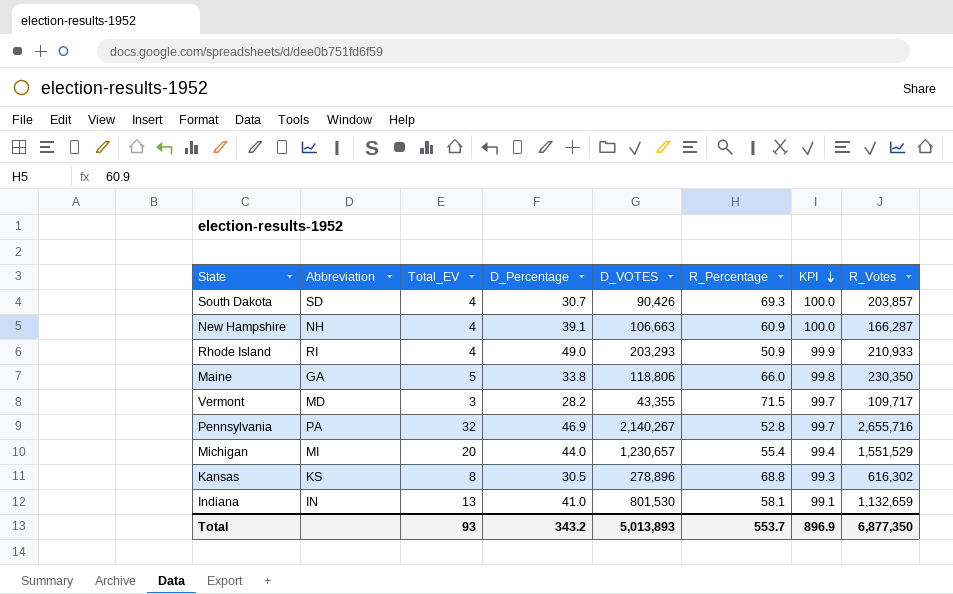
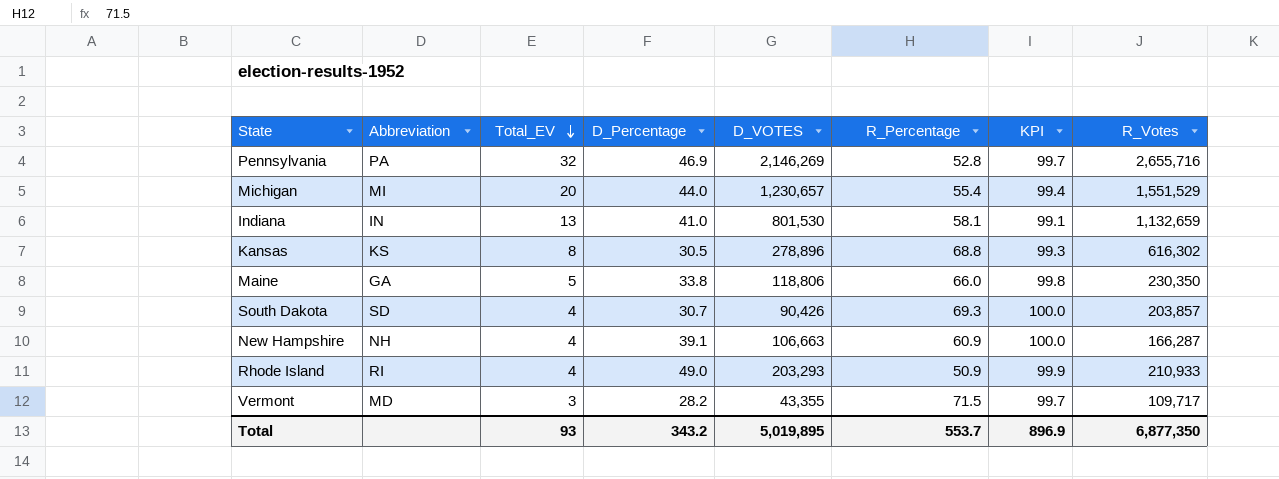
row order: KPI descending -> Total_EV descending
Pennsylvania | D_VOTES: 2,140,267 -> 2,146,269
Total | D_VOTES: 5,013,893 -> 5,019,895

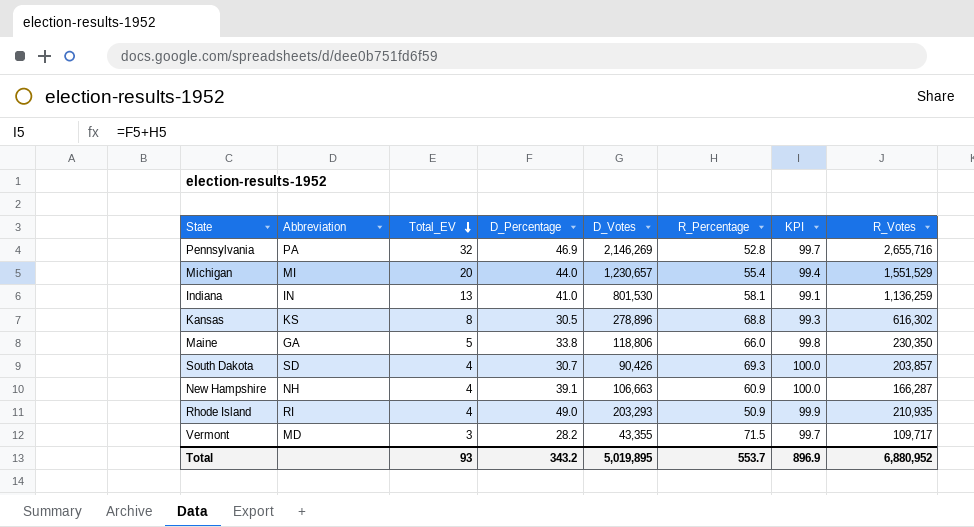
column name: D_VOTES -> D_Votes
Indiana | R_Votes: 1,132,659 -> 1,136,259
Rhode Island | R_Votes: 210,933 -> 210,935
Total | R_Votes: 6,877,350 -> 6,880,952

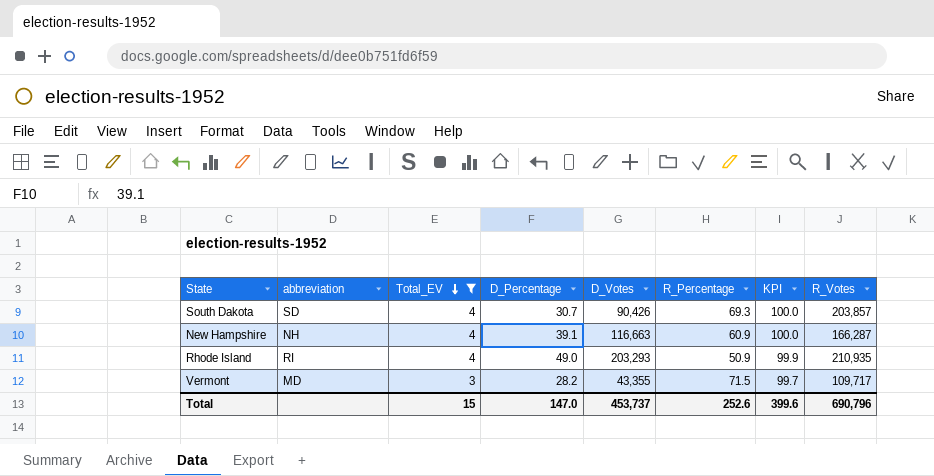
filter: none -> Total_EV <= 4
column name: Abbreviation -> abbreviation
New Hampshire | D_Votes: 106,663 -> 116,663
Total | Total_EV: 93 -> 15
Total | D_Percentage: 343.2 -> 147.0
Total | D_Votes: 5,019,895 -> 453,737
Total | R_Percentage: 553.7 -> 252.6
Total | KPI: 896.9 -> 399.6
Total | R_Votes: 6,880,952 -> 690,796

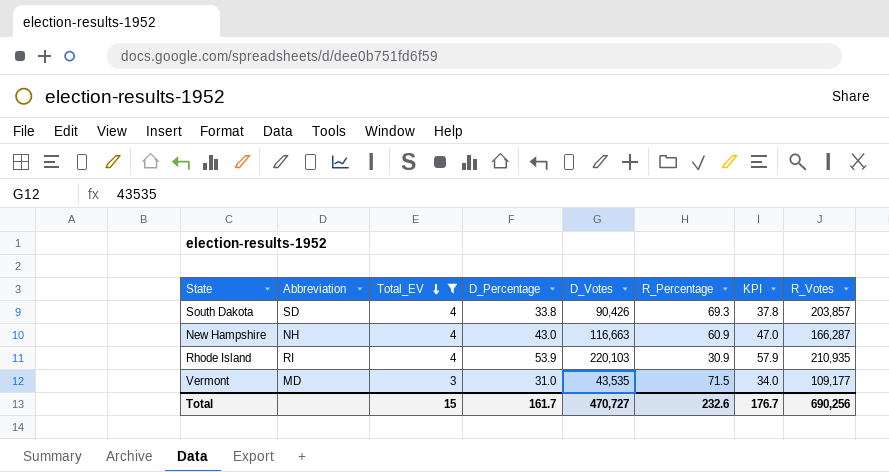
column name: abbreviation -> Abbreviation
column KPI | formula: [D_Percentage] + [R_Percentage] -> [Total_EV] + [D_Percentage]
South Dakota | D_Percentage: 30.7 -> 33.8
New Hampshire | D_Percentage: 39.1 -> 43.0
Rhode Island | D_Percentage: 49.0 -> 53.9
Rhode Island | D_Votes: 203,293 -> 220,103
Rhode Island | R_Percentage: 50.9 -> 30.9
Vermont | D_Percentage: 28.2 -> 31.0
Vermont | D_Votes: 43,355 -> 43,535
Vermont | R_Votes: 109,717 -> 109,177
Total | D_Percentage: 147.0 -> 161.7
Total | D_Votes: 453,737 -> 470,727
Total | R_Percentage: 252.6 -> 232.6
Total | KPI: 399.6 -> 176.7
Total | R_Votes: 690,796 -> 690,256

